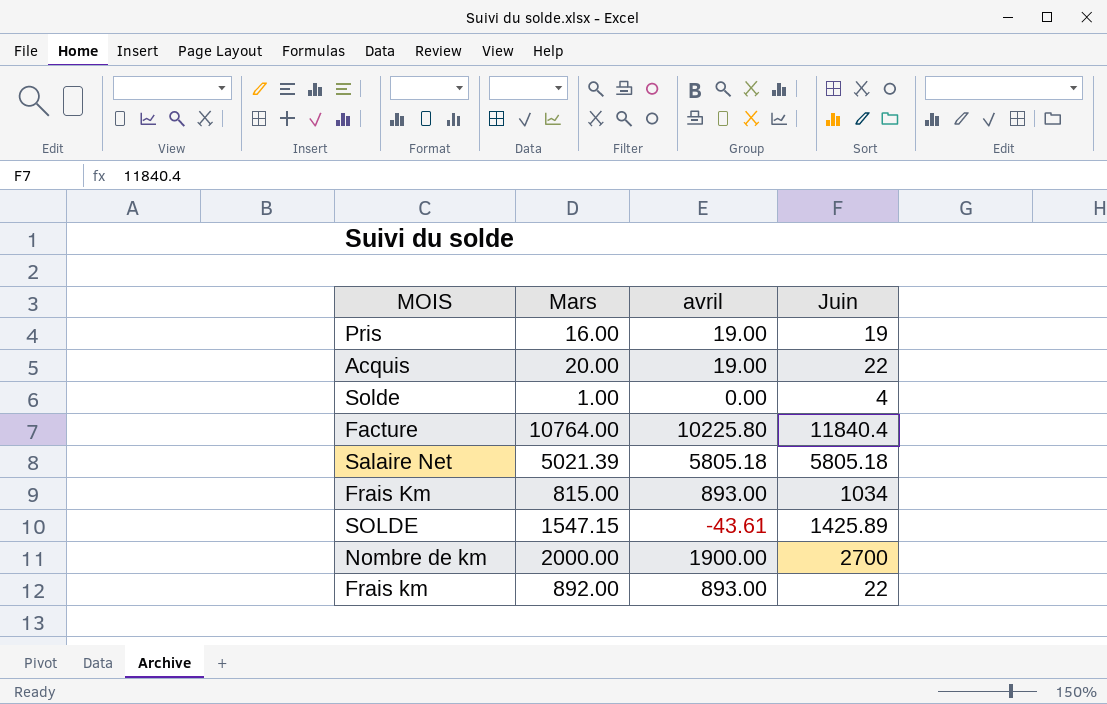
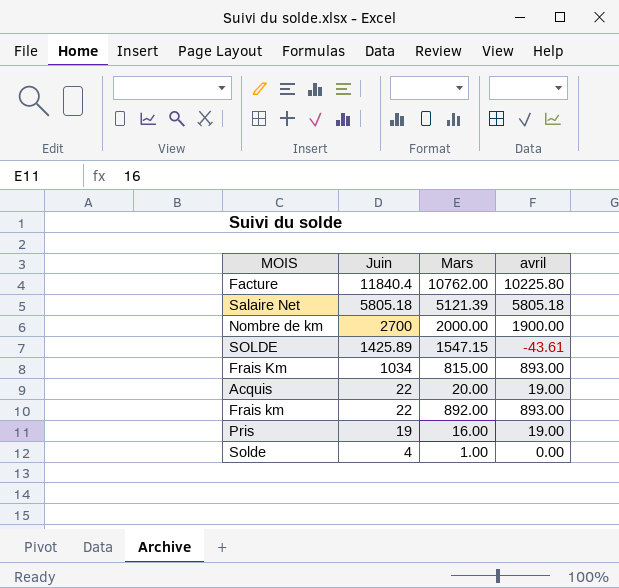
row order: none -> Juin descending
column Juin | position: 4 -> 2
Facture | Mars: 10764.00 -> 10762.00
Salaire Net | Mars: 5021.39 -> 5121.39

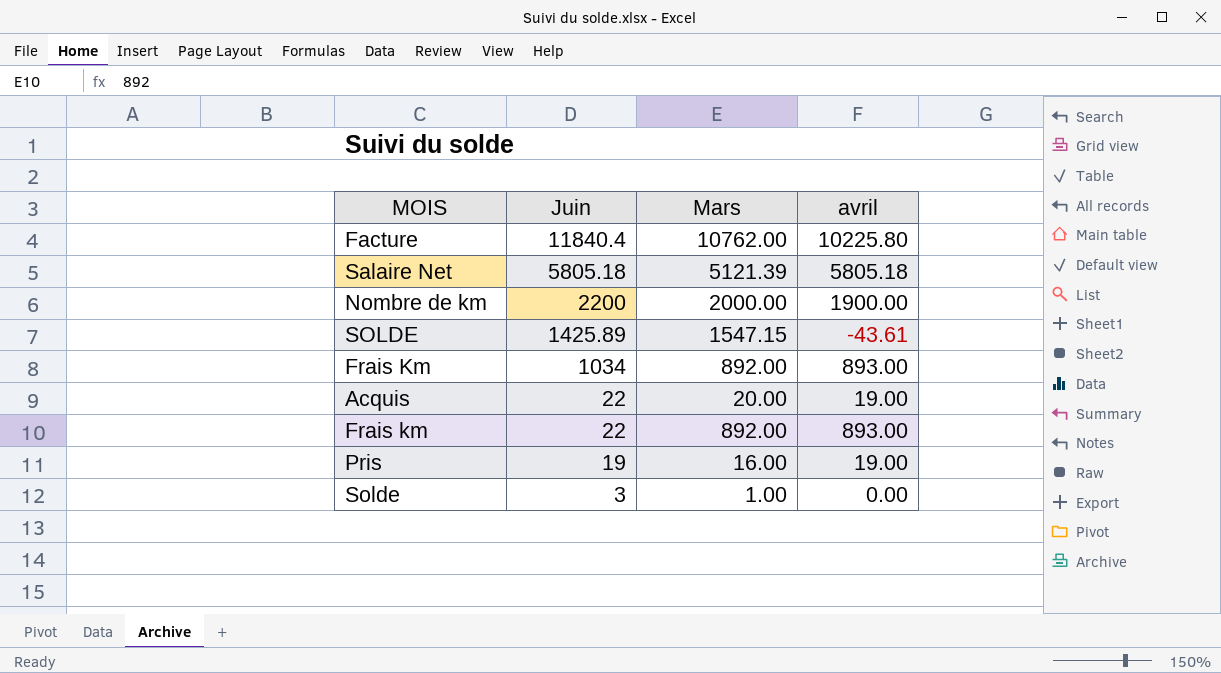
Nombre de km | Juin: 2700 -> 2200
Frais Km | Mars: 815.00 -> 892.00
Solde | Juin: 4 -> 3

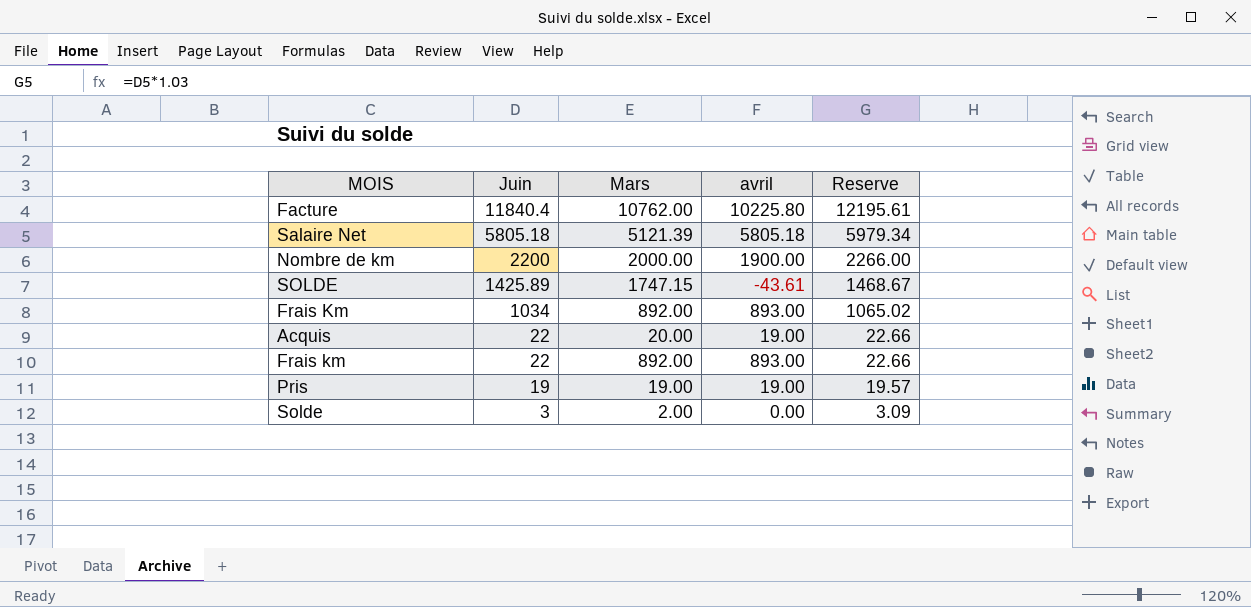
column Reserve | formula: none -> [Juin] * 1.03
SOLDE | Mars: 1547.15 -> 1747.15
Pris | Mars: 16.00 -> 19.00
Solde | Mars: 1.00 -> 2.00

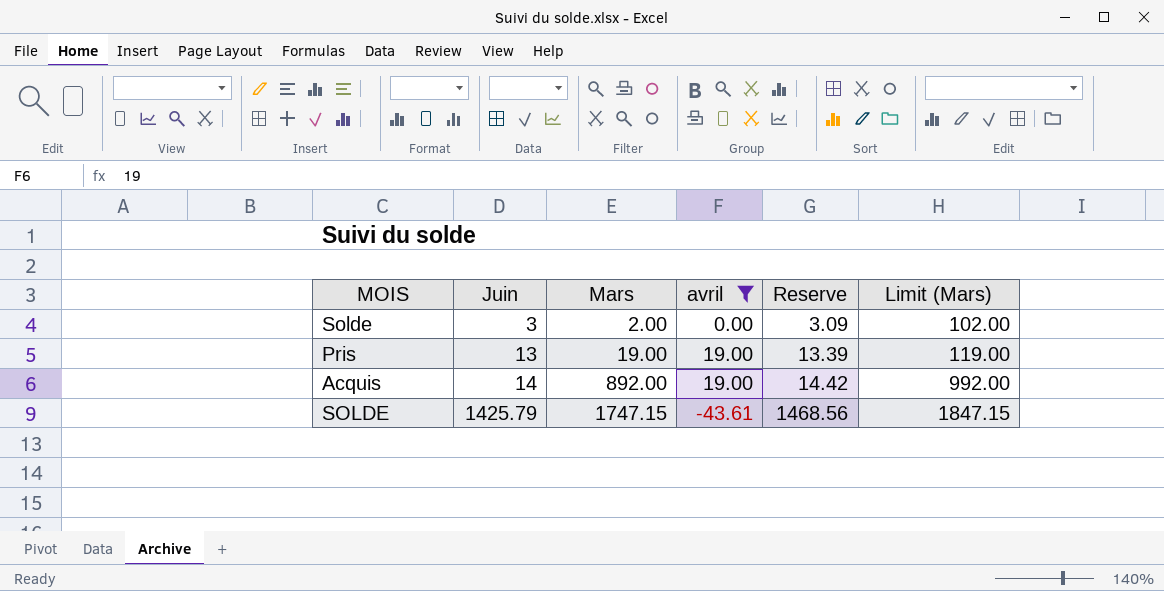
filter: none -> avril <= 19.00
row order: Juin descending -> Juin ascending
column Limit (Mars) | formula: none -> [Mars] + 100
Pris | Juin: 19 -> 13
Pris | Reserve: 19.57 -> 13.39
Acquis | Juin: 22 -> 14
Acquis | Mars: 20.00 -> 892.00
Acquis | Reserve: 22.66 -> 14.42
SOLDE | Juin: 1425.89 -> 1425.79
SOLDE | Reserve: 1468.67 -> 1468.56

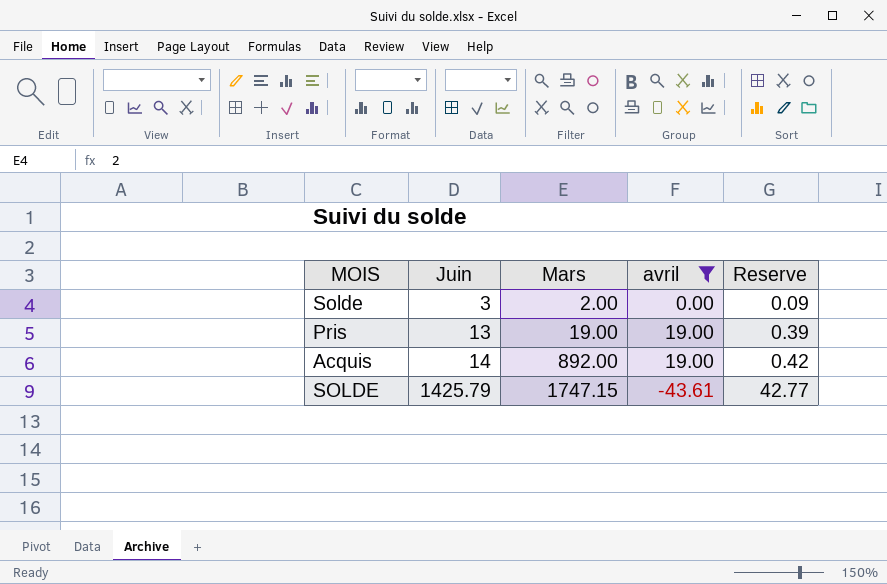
column Limit (Mars) | formula: [Mars] + 100 -> none
column Reserve | formula: [Juin] * 1.03 -> [Juin] * 0.03

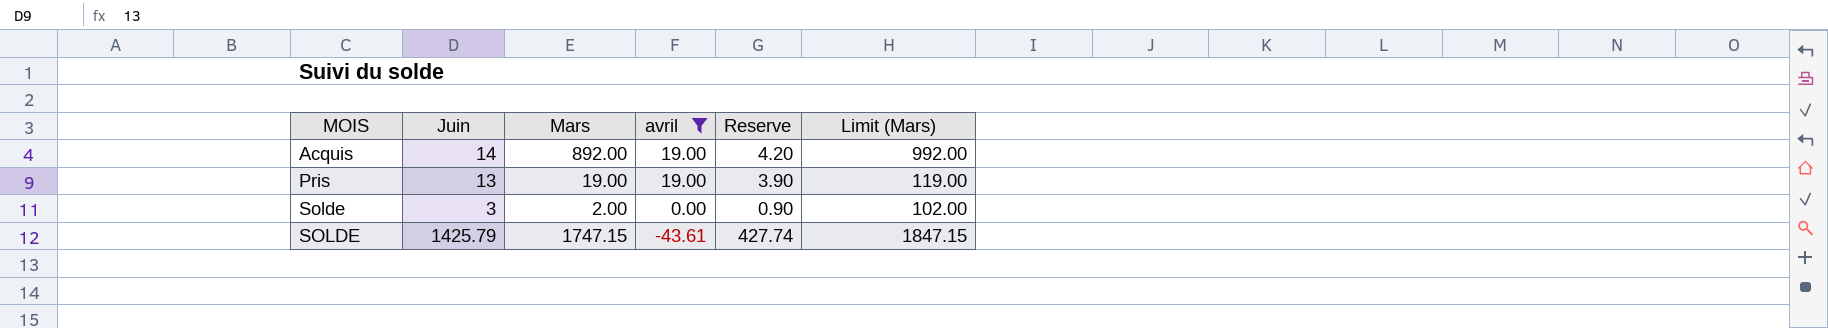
row order: Juin ascending -> MOIS ascending
column Reserve | formula: [Juin] * 0.03 -> [Juin] * 0.3
column Limit (Mars) | formula: none -> [Mars] + 100

